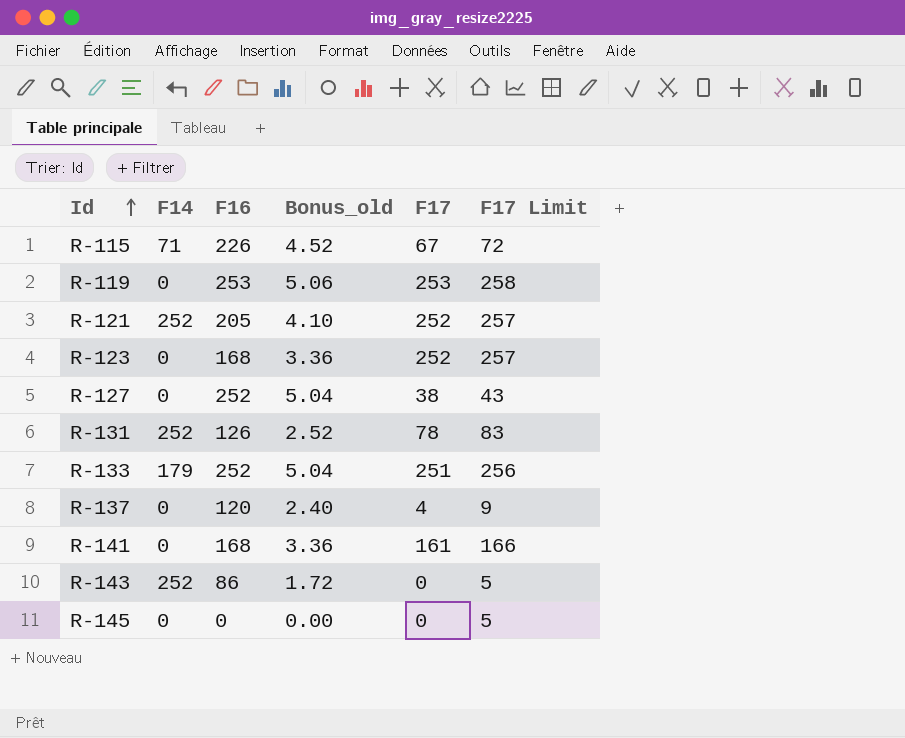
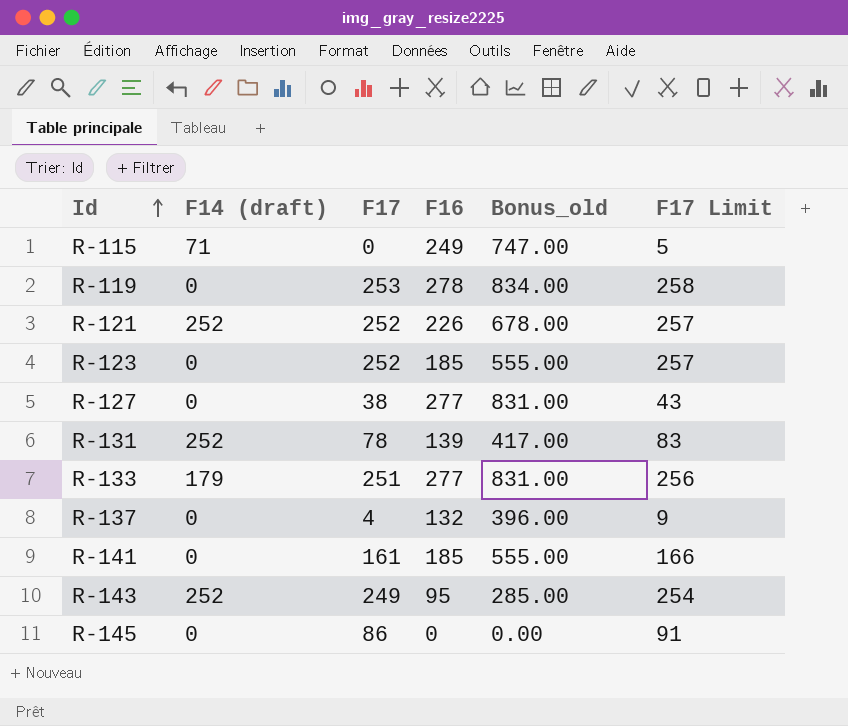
column name: F14 -> F14 (draft)
column F17 | position: 5 -> 3
column Bonus_old | formula: [F16] * 0.02 -> [F16] * 3
R-115 | F17: 67 -> 0
R-115 | F16: 226 -> 249
R-115 | F17 Limit: 72 -> 5
R-119 | F16: 253 -> 278
R-121 | F16: 205 -> 226
R-123 | F16: 168 -> 185
R-127 | F16: 252 -> 277
R-131 | F16: 126 -> 139
R-133 | F16: 252 -> 277
R-137 | F16: 120 -> 132
R-141 | F16: 168 -> 185
R-143 | F17: 0 -> 249
R-143 | F16: 86 -> 95
R-143 | F17 Limit: 5 -> 254
R-145 | F17: 0 -> 86
R-145 | F17 Limit: 5 -> 91

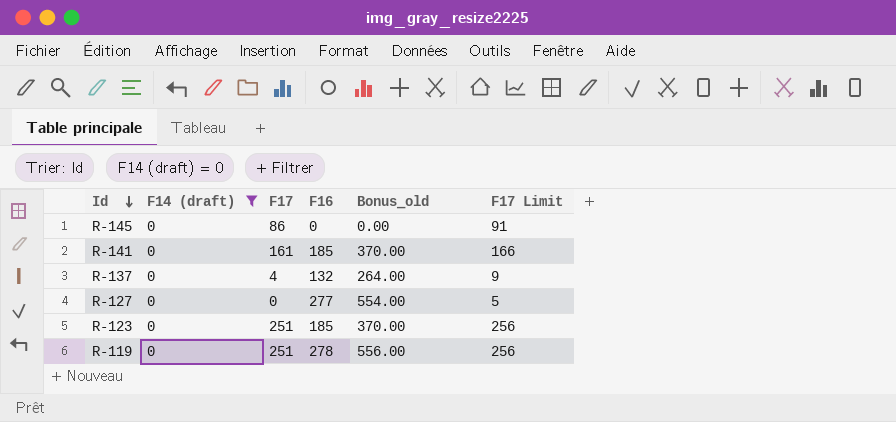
filter: none -> F14 (draft) = 0
row order: Id ascending -> Id descending
column Bonus_old | formula: [F16] * 3 -> [F16] * 2
R-127 | F17: 38 -> 0
R-127 | F17 Limit: 43 -> 5
R-123 | F17: 252 -> 251
R-123 | F17 Limit: 257 -> 256
R-119 | F17: 253 -> 251
R-119 | F17 Limit: 258 -> 256

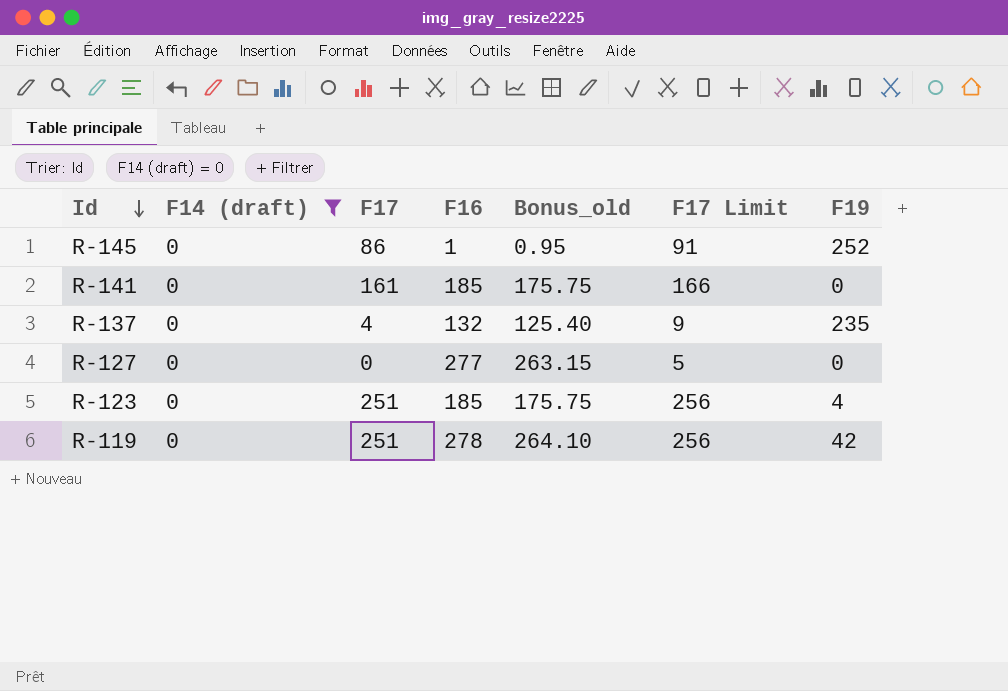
column Bonus_old | formula: [F16] * 2 -> [F16] * 0.95
column F19 | position: none -> 7
R-145 | F16: 0 -> 1

